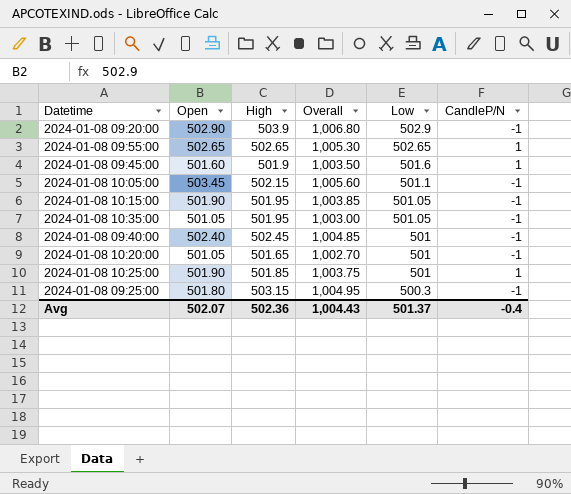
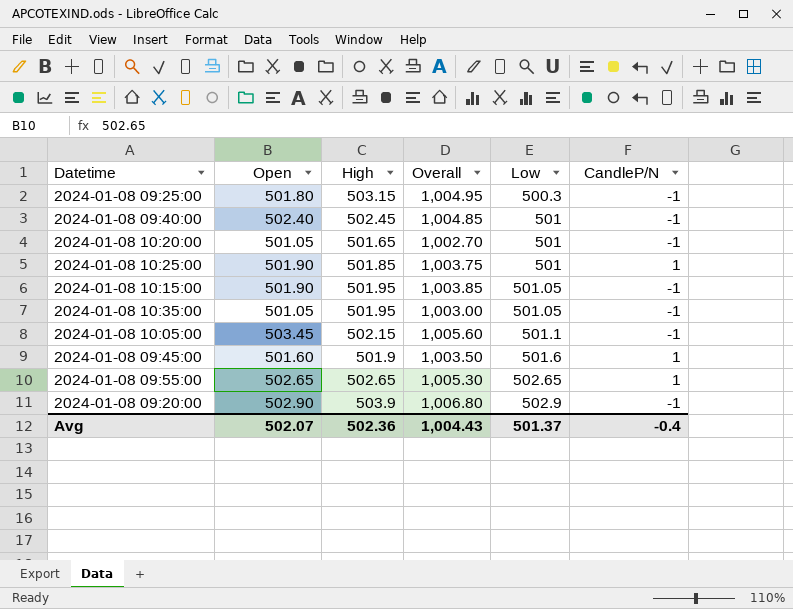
row order: Low descending -> Low ascending

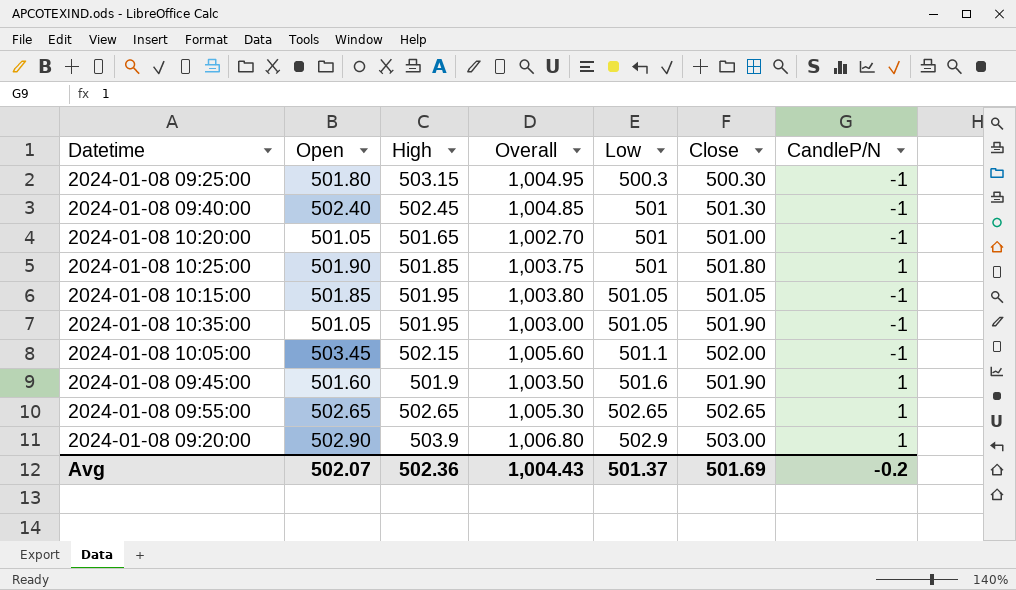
column Close | position: none -> 6
2024-01-08 10:15:00 | Open: 501.90 -> 501.85
2024-01-08 10:15:00 | Overall: 1,003.85 -> 1,003.80
2024-01-08 09:20:00 | CandleP/N: -1 -> 1
Avg | CandleP/N: -0.4 -> -0.2

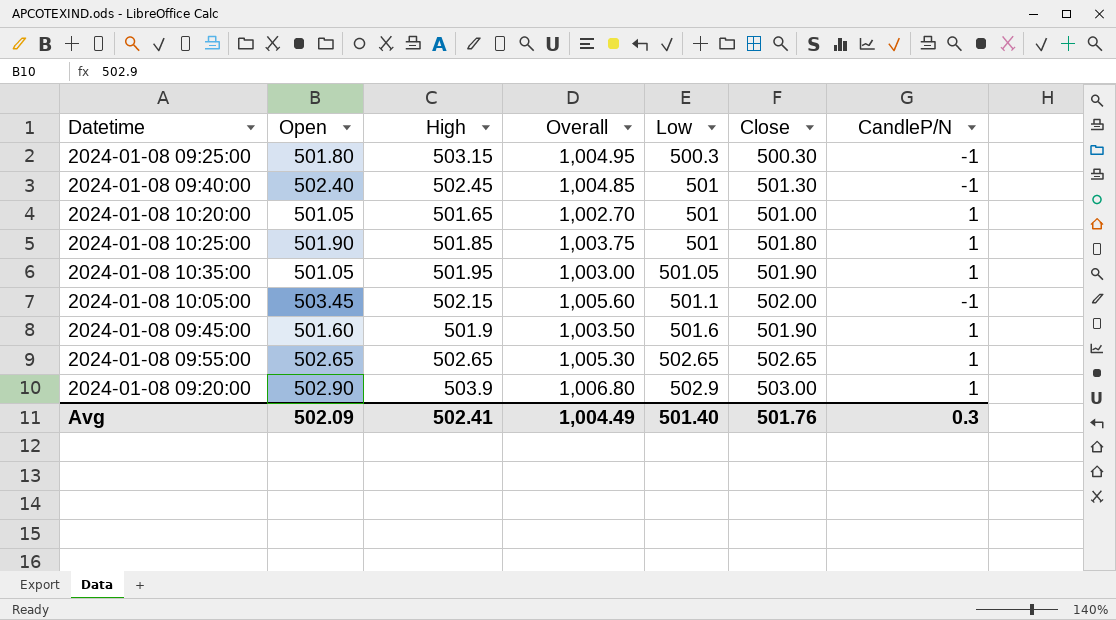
row 2024-01-08 10:15:00: 501.85 | 501.95 | 1,003.80 | 501.05 | 501.05 | -1 -> none
2024-01-08 10:20:00 | CandleP/N: -1 -> 1
2024-01-08 10:35:00 | CandleP/N: -1 -> 1
Avg | Open: 502.07 -> 502.09
Avg | High: 502.36 -> 502.41
Avg | Overall: 1,004.43 -> 1,004.49
Avg | Low: 501.37 -> 501.40
Avg | Close: 501.69 -> 501.76
Avg | CandleP/N: -0.2 -> 0.3

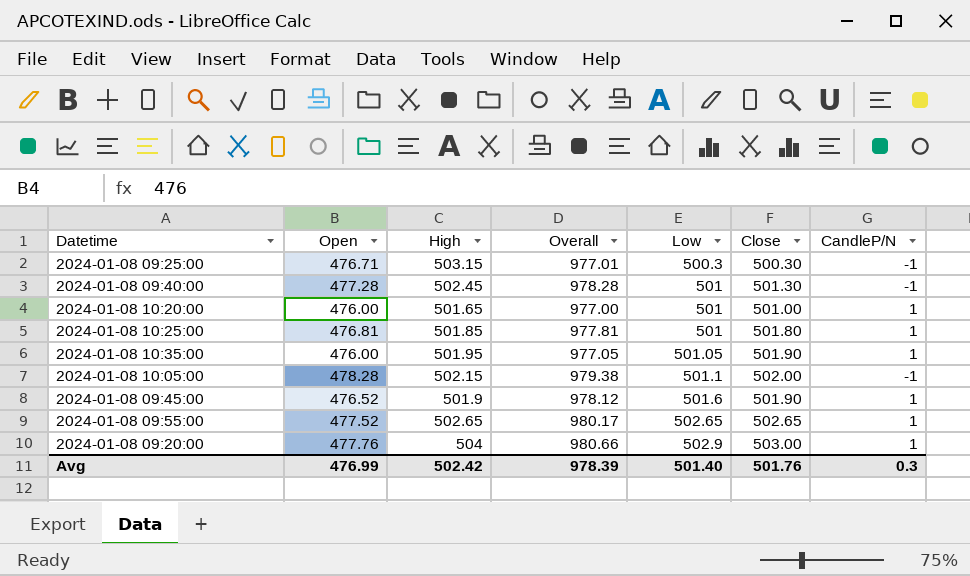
column Overall | formula: [Open] + [High] -> [Open] + [Low]
2024-01-08 09:25:00 | Open: 501.80 -> 476.71
2024-01-08 09:40:00 | Open: 502.40 -> 477.28
2024-01-08 10:20:00 | Open: 501.05 -> 476.00
2024-01-08 10:25:00 | Open: 501.90 -> 476.81
2024-01-08 10:35:00 | Open: 501.05 -> 476.00
2024-01-08 10:05:00 | Open: 503.45 -> 478.28
2024-01-08 09:45:00 | Open: 501.60 -> 476.52
2024-01-08 09:55:00 | Open: 502.65 -> 477.52
2024-01-08 09:20:00 | Open: 502.90 -> 477.76
2024-01-08 09:20:00 | High: 503.9 -> 504
Avg | Open: 502.09 -> 476.99
Avg | High: 502.41 -> 502.42
Avg | Overall: 1,004.49 -> 978.39

